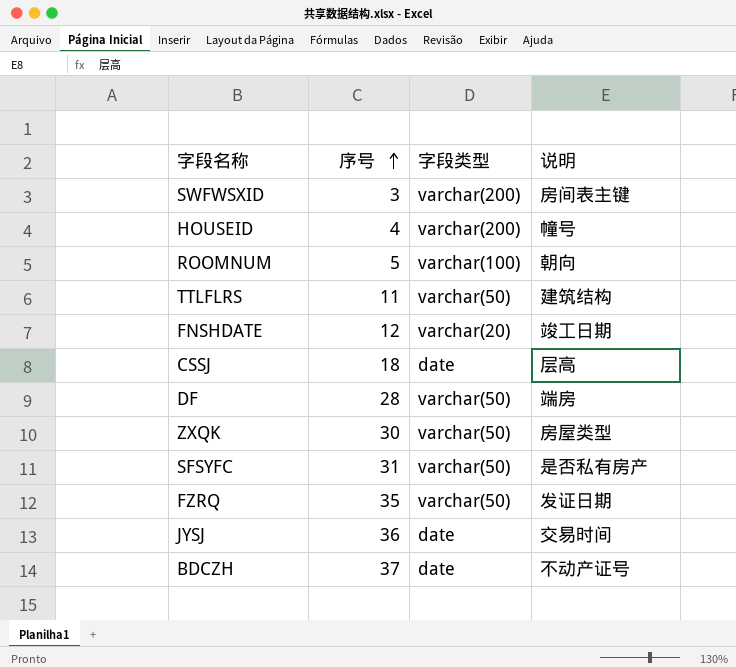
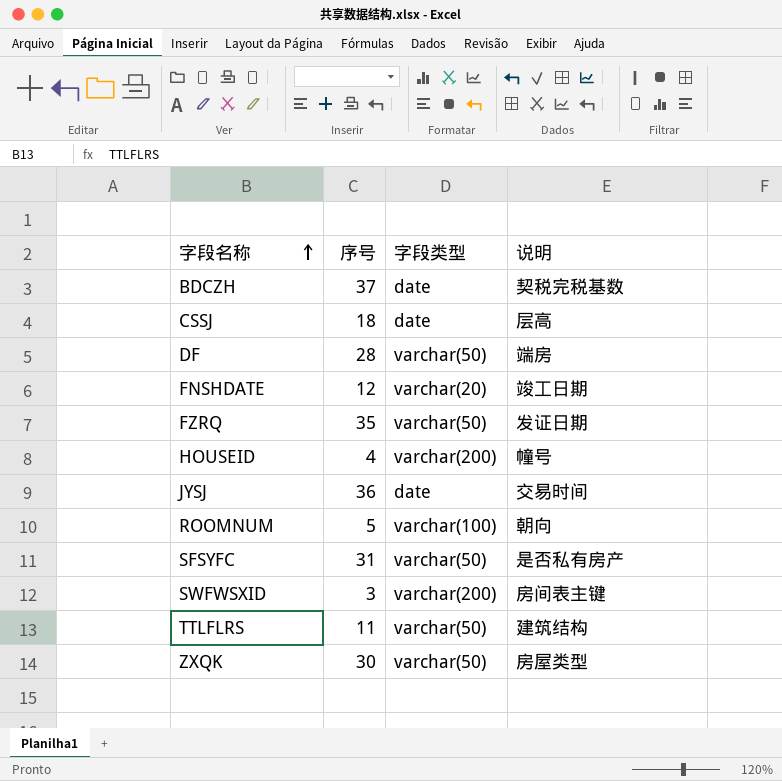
row order: 序号 ascending -> 字段名称 ascending
BDCZH | 说明: 不动产证号 -> 契税完税基数

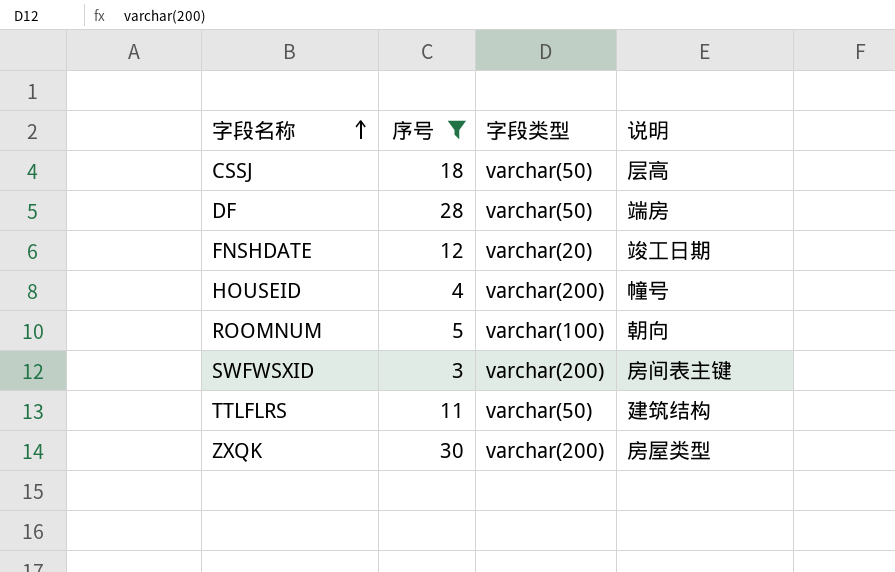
filter: none -> 序号 <= 30
CSSJ | 字段类型: date -> varchar(50)
ZXQK | 字段类型: varchar(50) -> varchar(200)

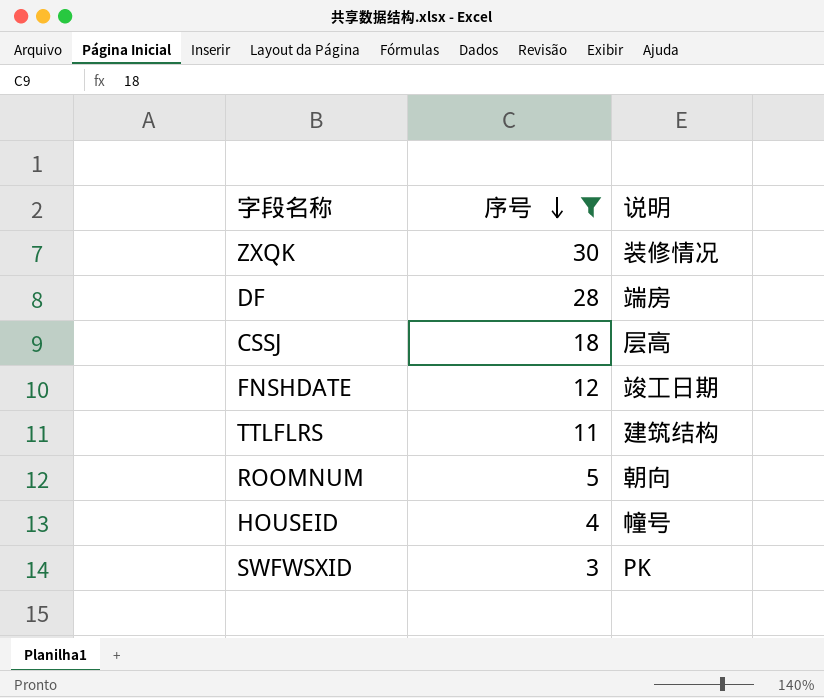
row order: 字段名称 ascending -> 序号 descending
column 字段类型 | position: 3 -> none
ZXQK | 说明: 房屋类型 -> 装修情况
SWFWSXID | 说明: 房间表主键 -> PK

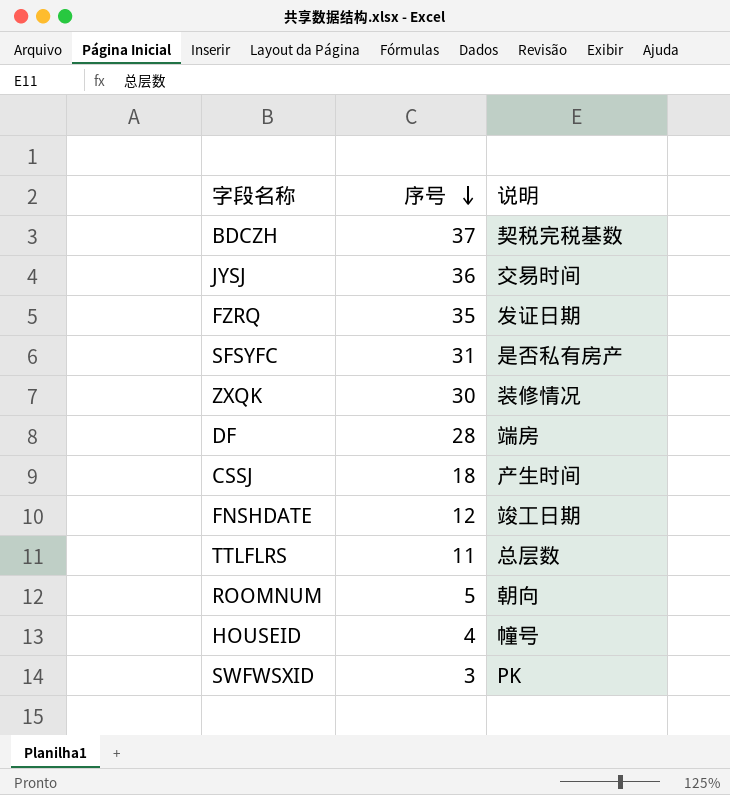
filter: 序号 <= 30 -> none
CSSJ | 说明: 层高 -> 产生时间
TTLFLRS | 说明: 建筑结构 -> 总层数

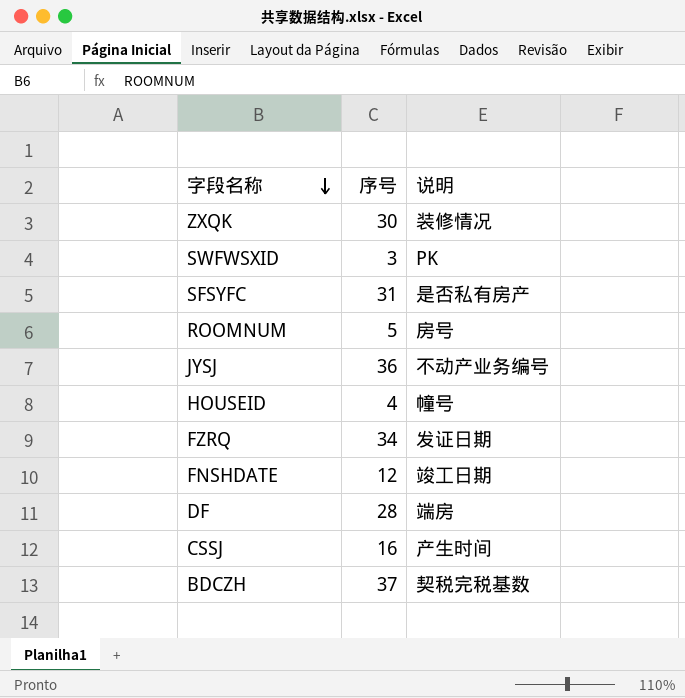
row order: 序号 descending -> 字段名称 descending
row TTLFLRS: 11 | 总层数 -> none
ROOMNUM | 说明: 朝向 -> 房号
JYSJ | 说明: 交易时间 -> 不动产业务编号
FZRQ | 序号: 35 -> 34
CSSJ | 序号: 18 -> 16

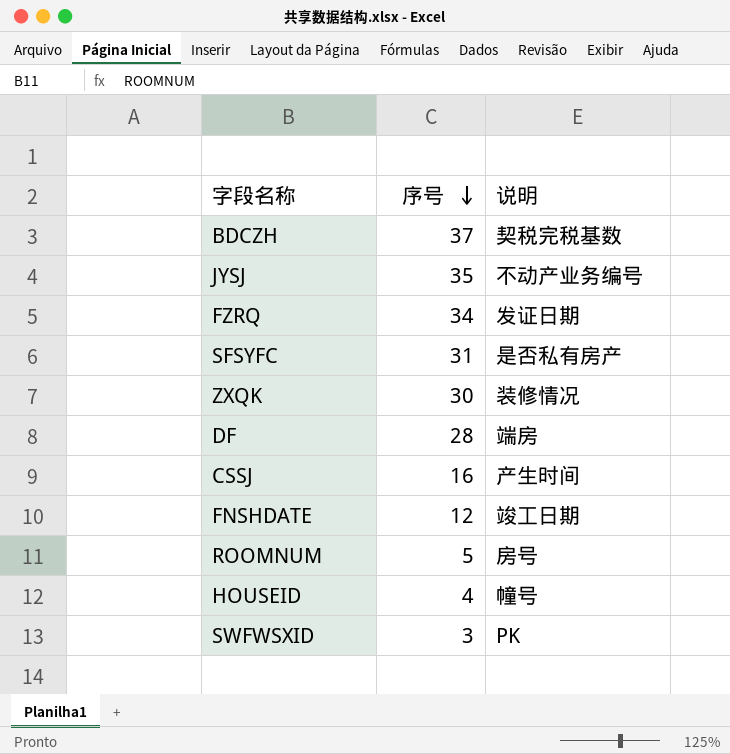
row order: 字段名称 descending -> 序号 descending
JYSJ | 序号: 36 -> 35

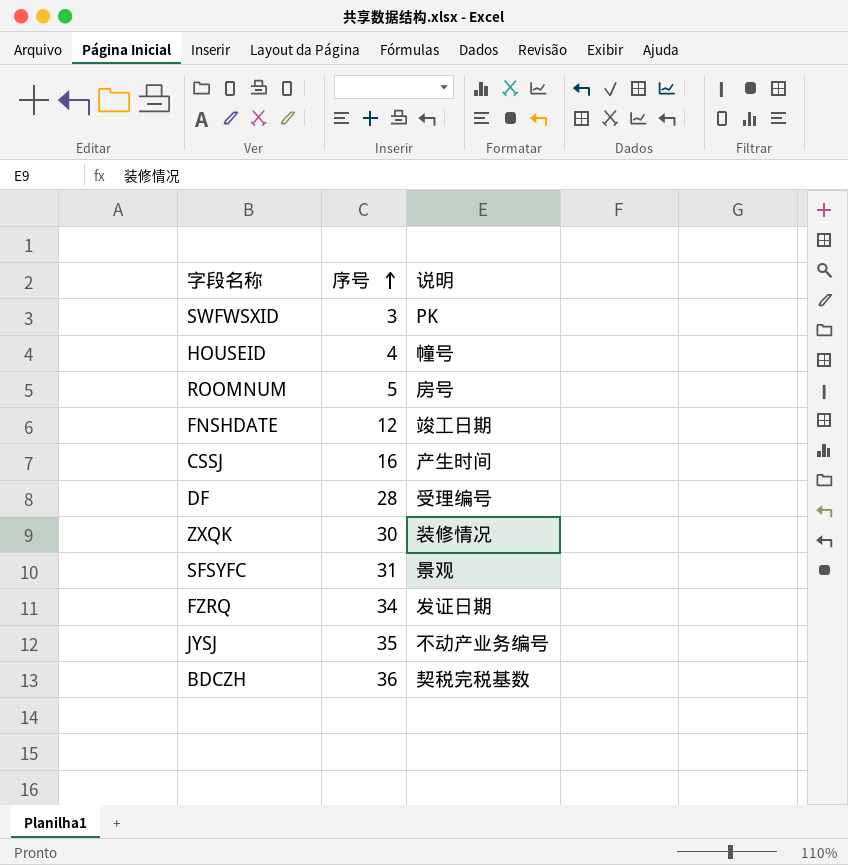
row order: 序号 descending -> 序号 ascending
DF | 说明: 端房 -> 受理编号
SFSYFC | 说明: 是否私有房产 -> 景观
BDCZH | 序号: 37 -> 36

